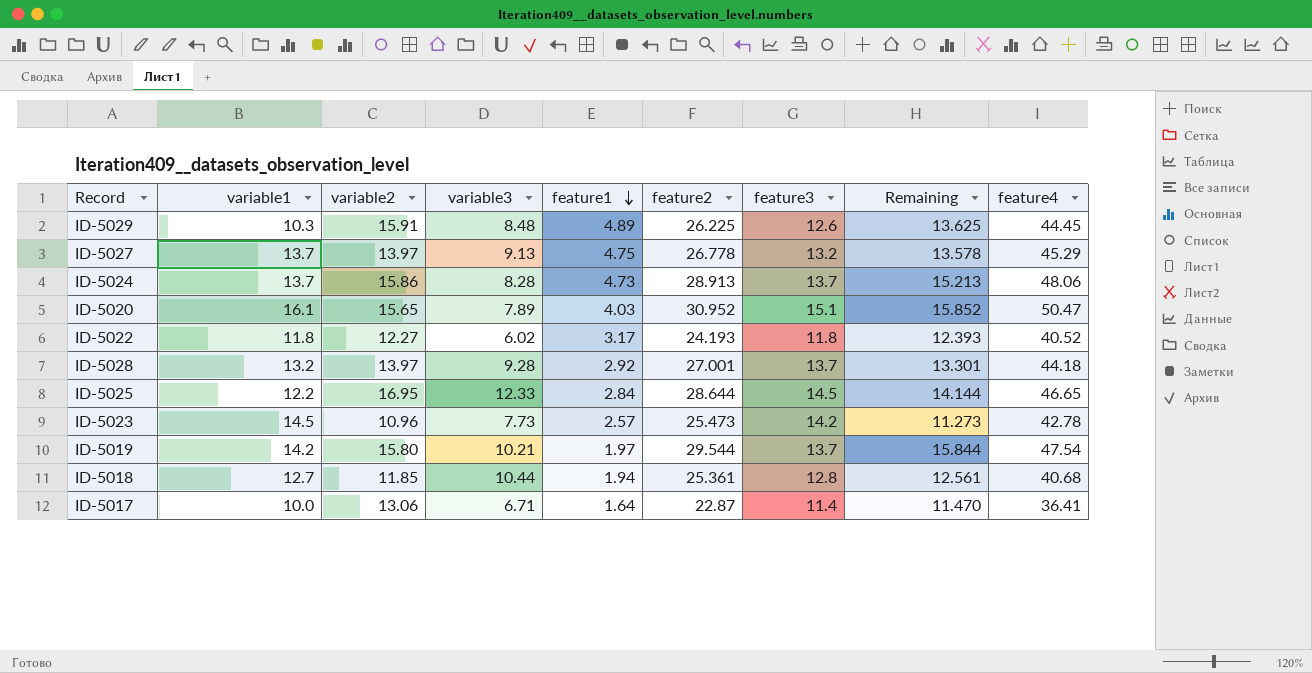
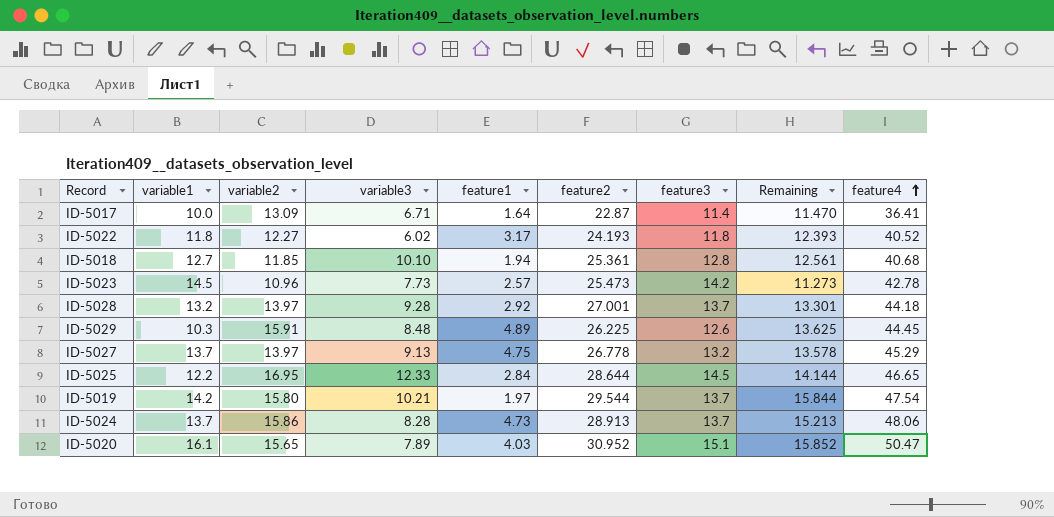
row order: feature1 descending -> feature4 ascending
ID-5017 | variable2: 13.06 -> 13.09
ID-5018 | variable3: 10.44 -> 10.10

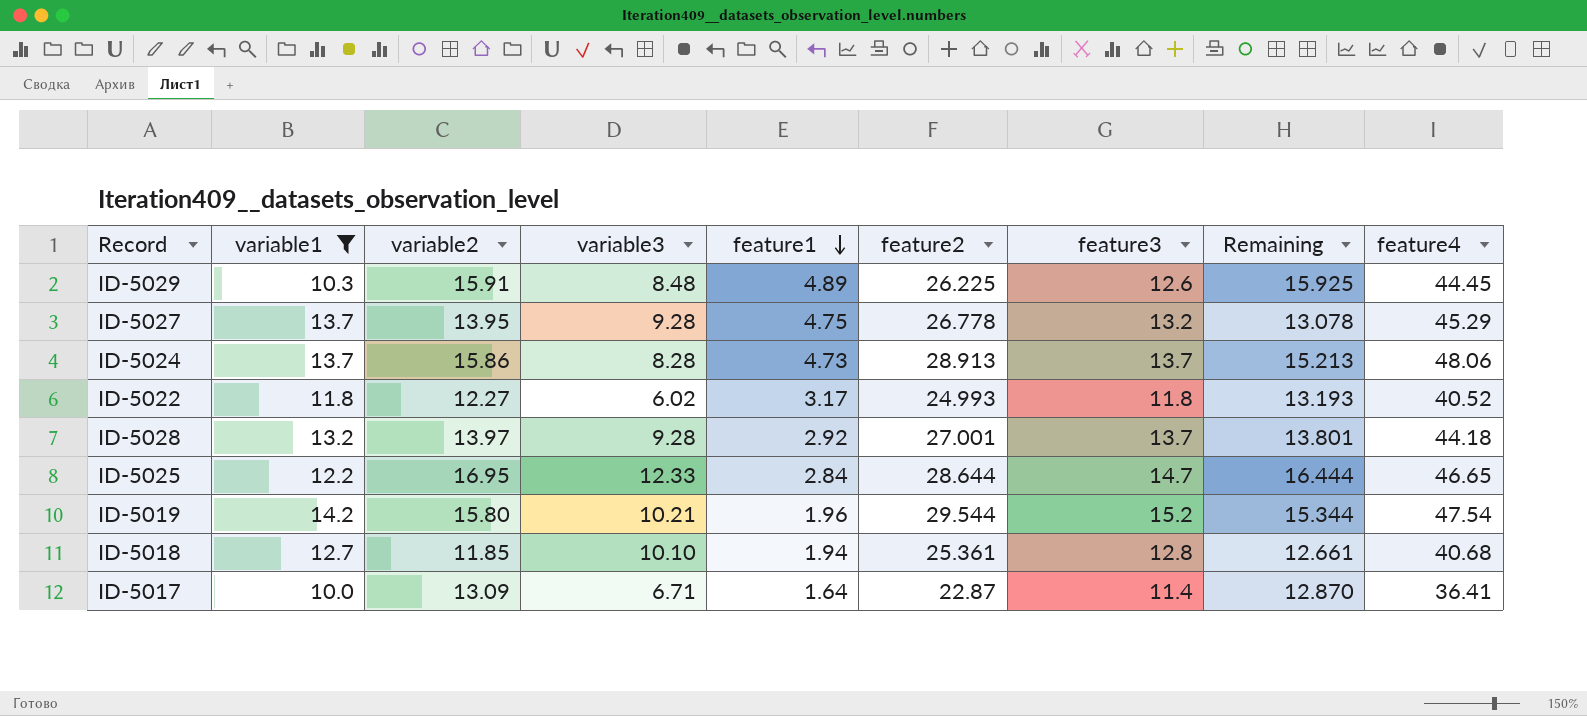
filter: none -> variable1 <= 14.2
row order: feature4 ascending -> feature1 descending
column Remaining | formula: [feature2] - [feature3] -> [feature2] - [variable1]
ID-5027 | variable2: 13.97 -> 13.95
ID-5027 | variable3: 9.13 -> 9.28
ID-5022 | feature2: 24.193 -> 24.993
ID-5025 | feature3: 14.5 -> 14.7
ID-5019 | feature1: 1.97 -> 1.96
ID-5019 | feature3: 13.7 -> 15.2

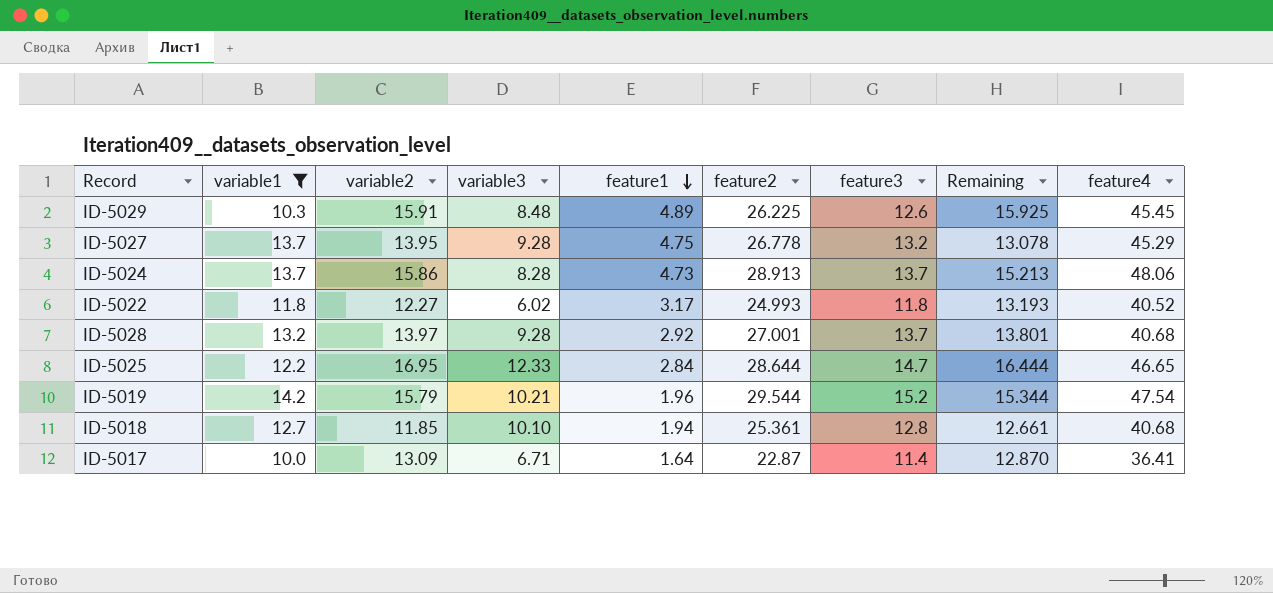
ID-5029 | feature4: 44.45 -> 45.45
ID-5028 | feature4: 44.18 -> 40.68
ID-5019 | variable2: 15.80 -> 15.79

